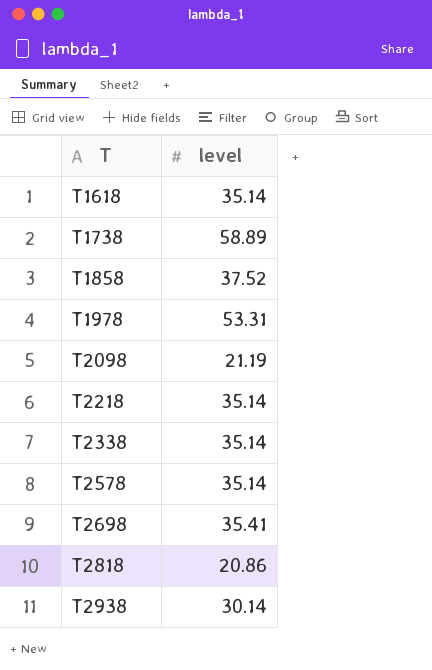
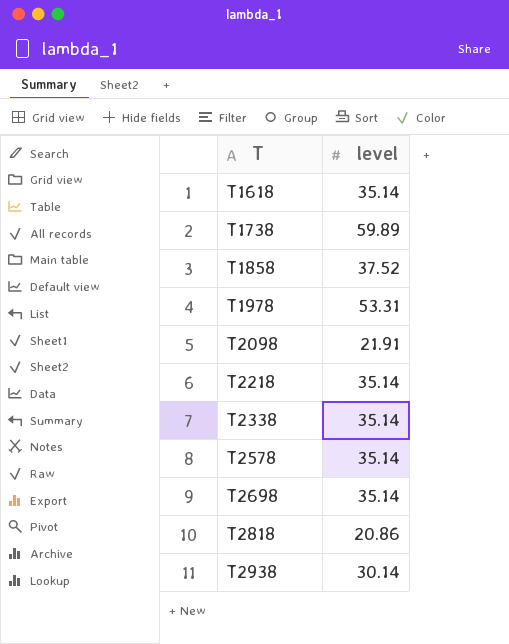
T1738 | level: 58.89 -> 59.89
T2098 | level: 21.19 -> 21.91
T2698 | level: 35.41 -> 35.14

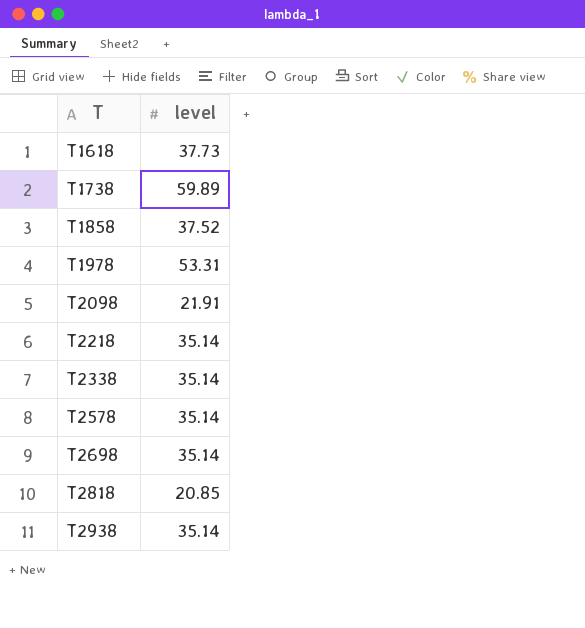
T1618 | level: 35.14 -> 37.73
T2818 | level: 20.86 -> 20.85
T2938 | level: 30.14 -> 35.14

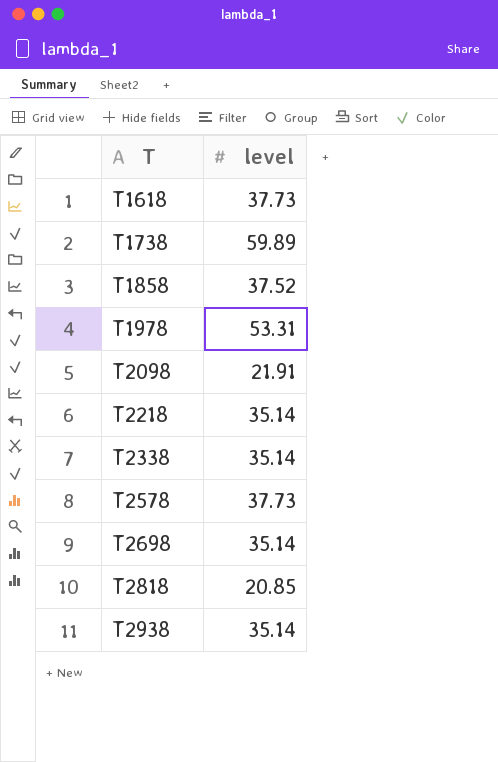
T2578 | level: 35.14 -> 37.73

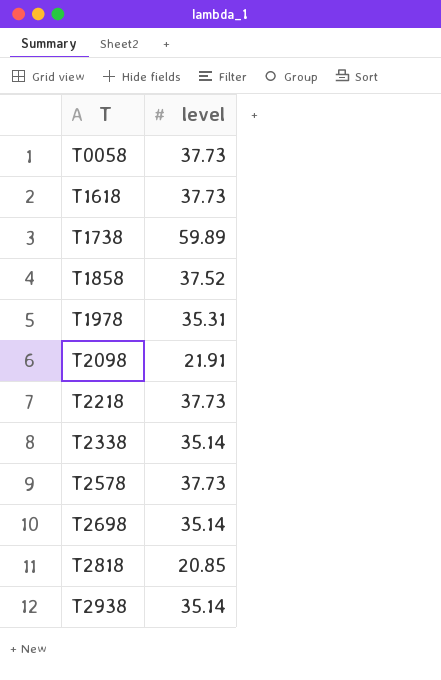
row T0058: none -> 37.73
T1978 | level: 53.31 -> 35.31
T2218 | level: 35.14 -> 37.73

